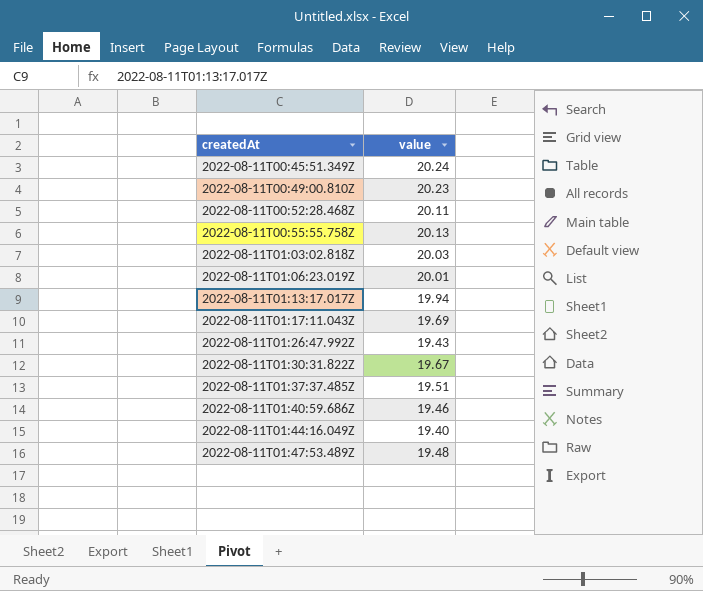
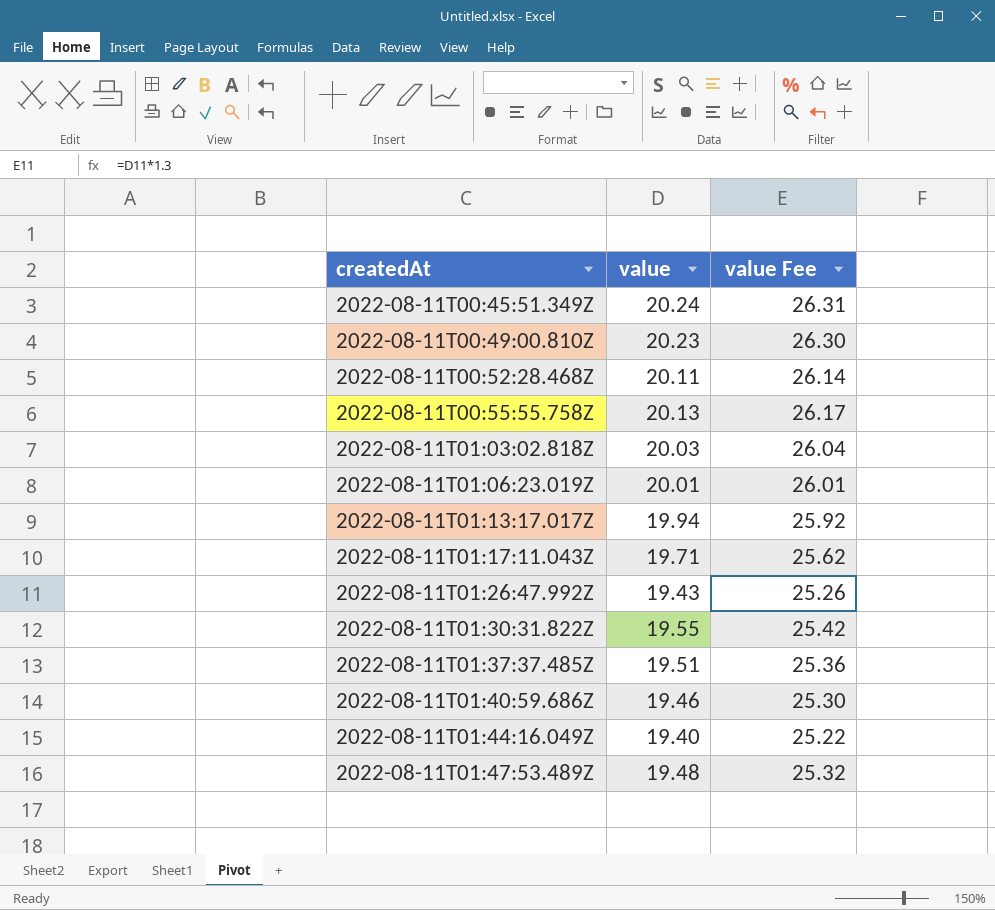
column value Fee | formula: none -> [value] * 1.3
2022-08-11T01:17:11.043Z | value: 19.69 -> 19.71
2022-08-11T01:30:31.822Z | value: 19.67 -> 19.55

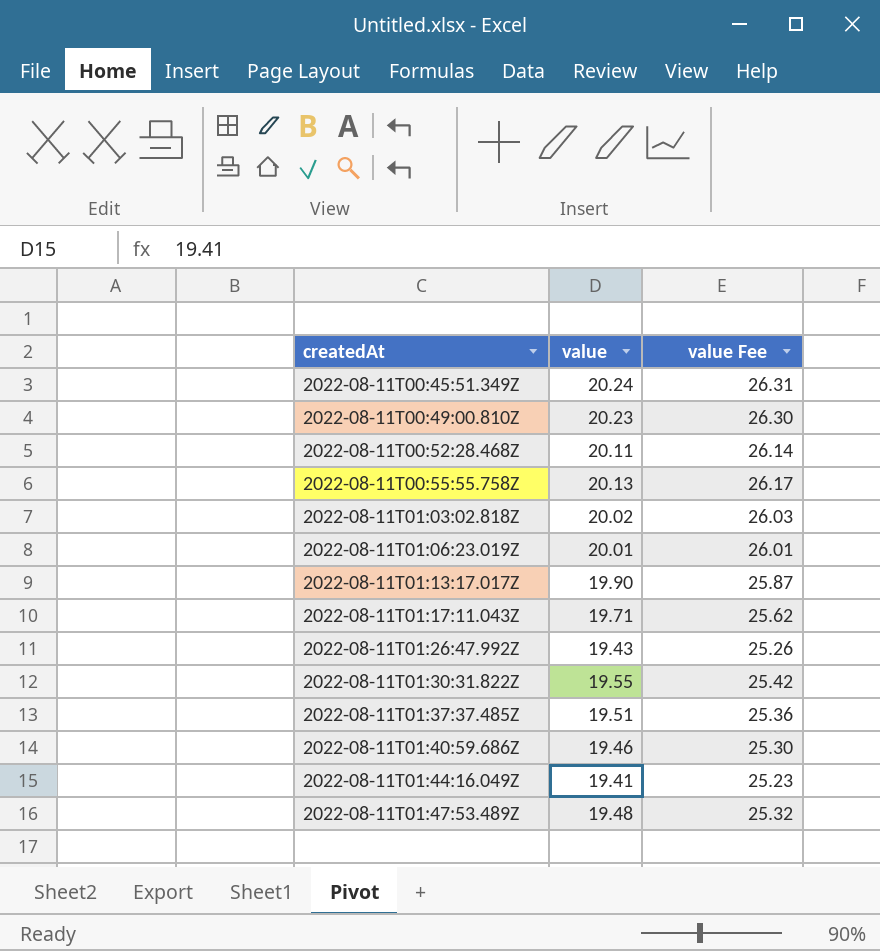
2022-08-11T01:03:02.818Z | value: 20.03 -> 20.02
2022-08-11T01:03:02.818Z | value Fee: 26.04 -> 26.03
2022-08-11T01:13:17.017Z | value: 19.94 -> 19.90
2022-08-11T01:13:17.017Z | value Fee: 25.92 -> 25.87
2022-08-11T01:44:16.049Z | value: 19.40 -> 19.41
2022-08-11T01:44:16.049Z | value Fee: 25.22 -> 25.23

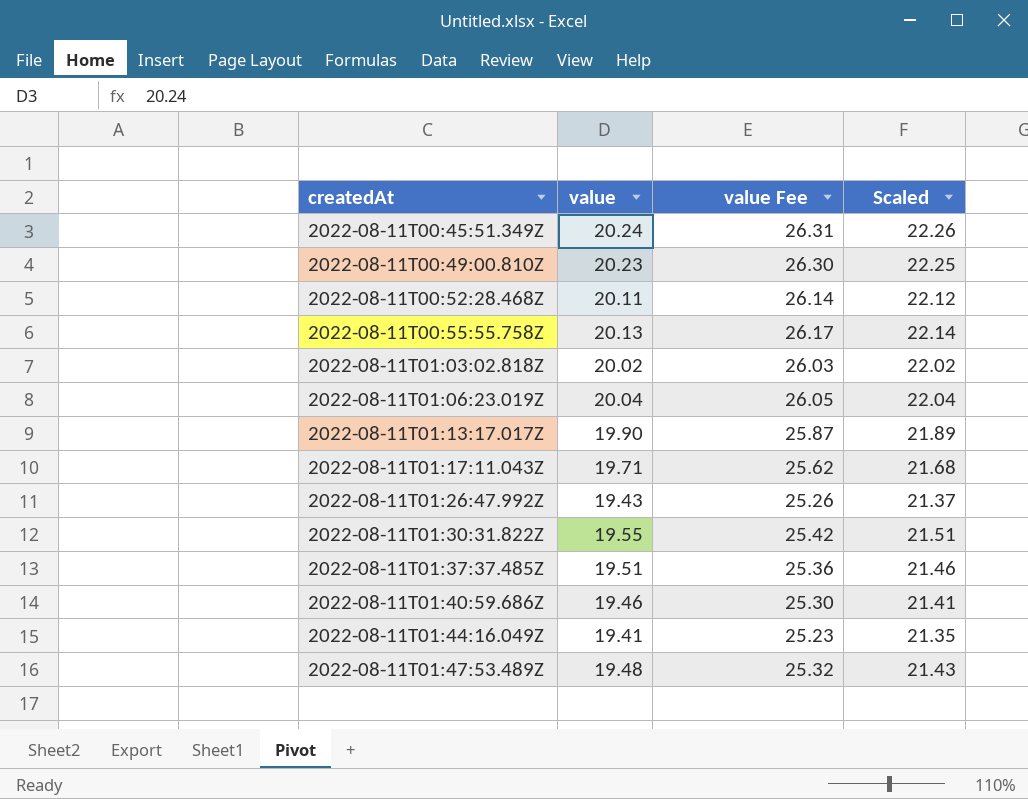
column Scaled | formula: none -> [value] * 1.1
2022-08-11T01:06:23.019Z | value: 20.01 -> 20.04
2022-08-11T01:06:23.019Z | value Fee: 26.01 -> 26.05

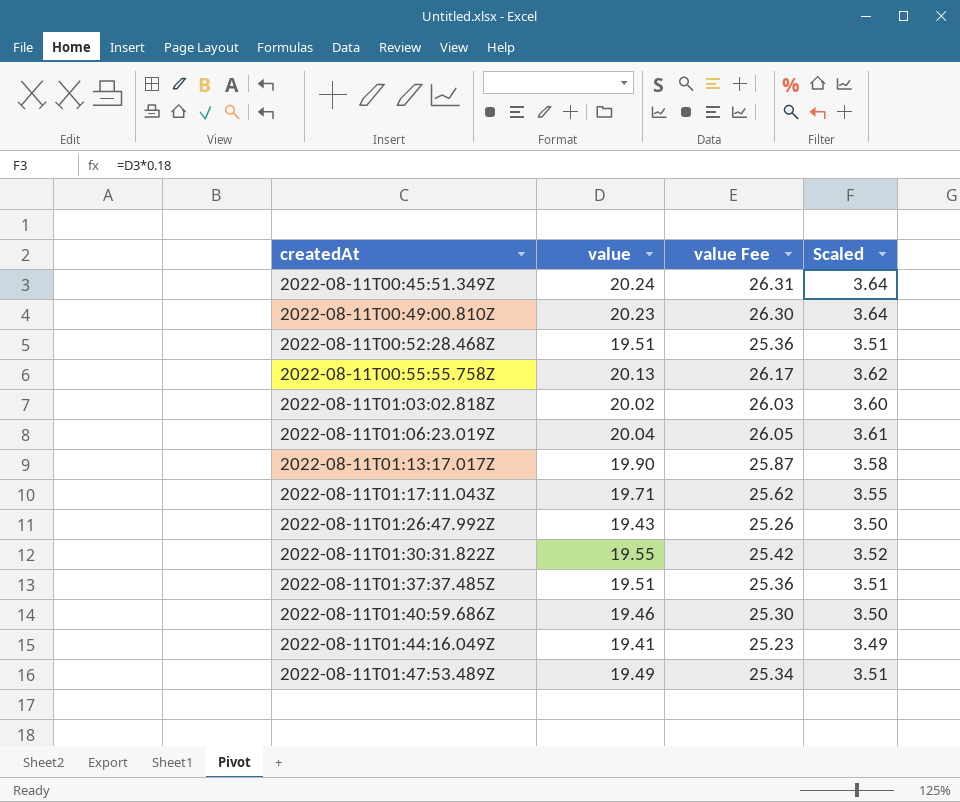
column Scaled | formula: [value] * 1.1 -> [value] * 0.18
2022-08-11T00:52:28.468Z | value: 20.11 -> 19.51
2022-08-11T00:52:28.468Z | value Fee: 26.14 -> 25.36
2022-08-11T01:47:53.489Z | value: 19.48 -> 19.49
2022-08-11T01:47:53.489Z | value Fee: 25.32 -> 25.34

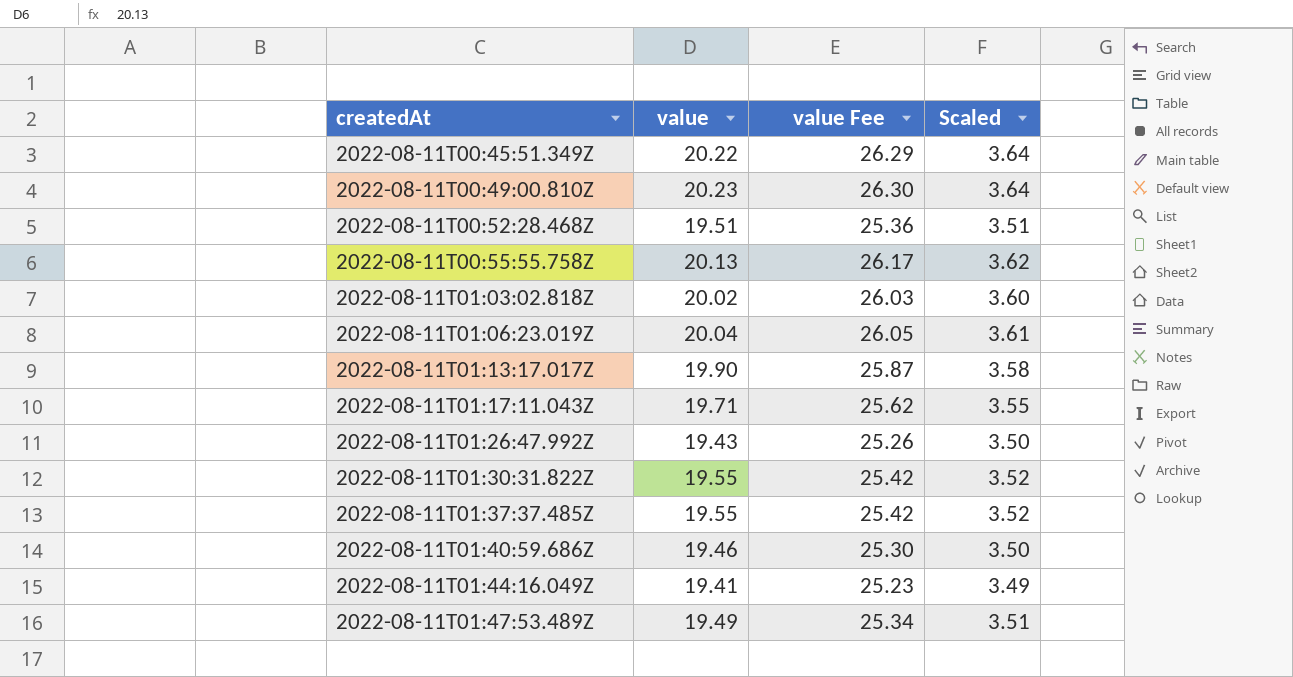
2022-08-11T00:45:51.349Z | value: 20.24 -> 20.22
2022-08-11T00:45:51.349Z | value Fee: 26.31 -> 26.29
2022-08-11T01:37:37.485Z | value: 19.51 -> 19.55
2022-08-11T01:37:37.485Z | value Fee: 25.36 -> 25.42
2022-08-11T01:37:37.485Z | Scaled: 3.51 -> 3.52

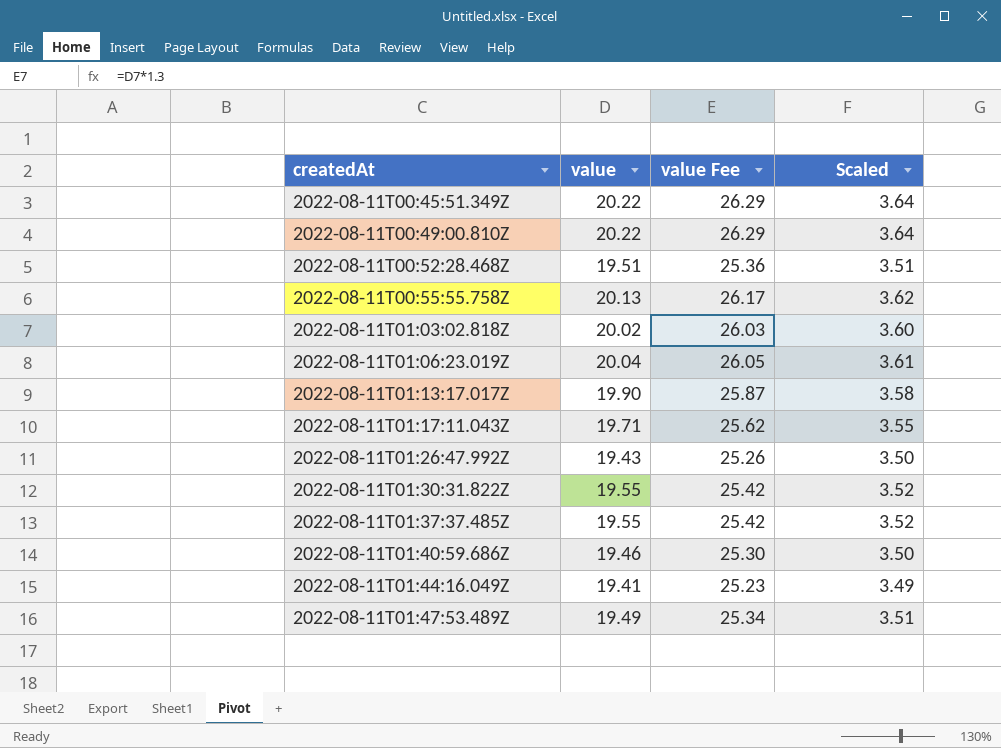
2022-08-11T00:49:00.810Z | value: 20.23 -> 20.22
2022-08-11T00:49:00.810Z | value Fee: 26.30 -> 26.29

